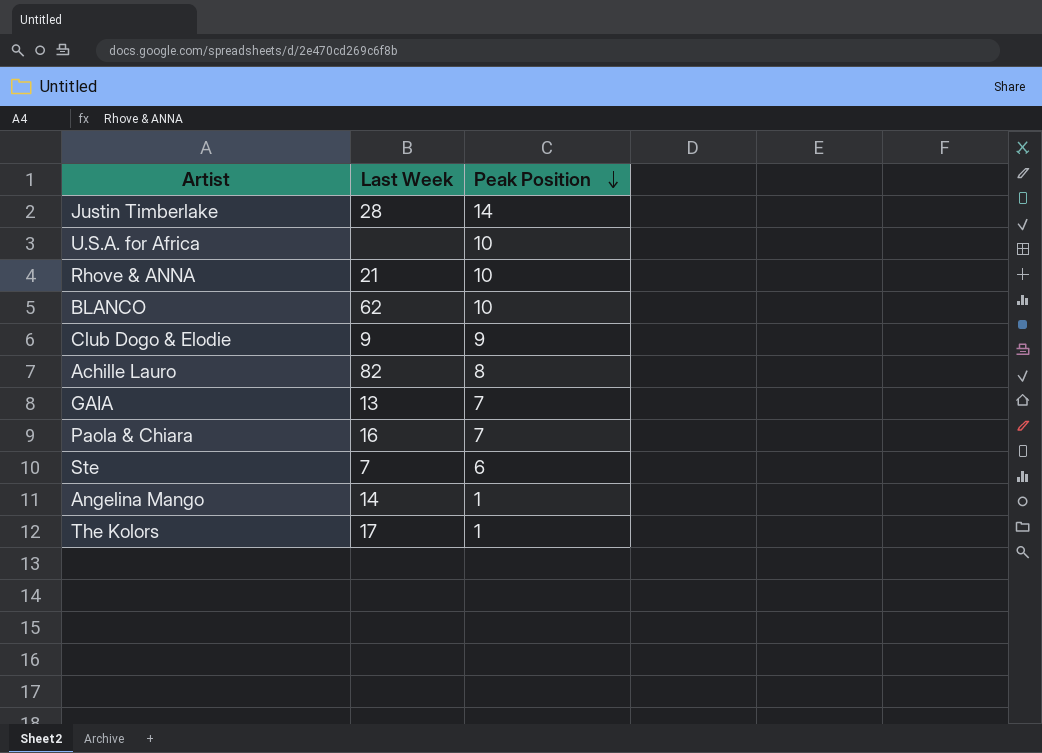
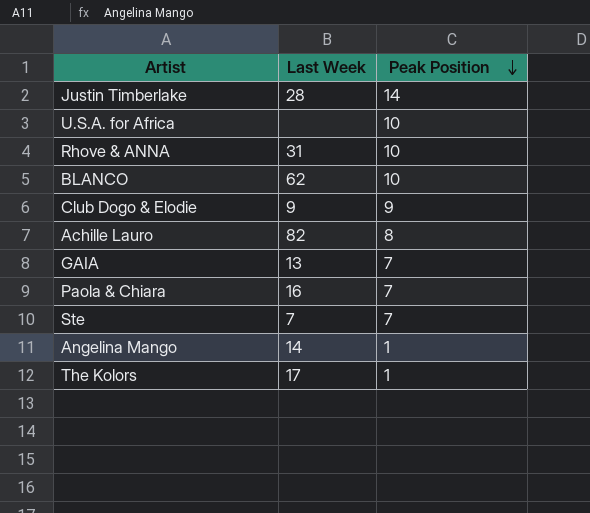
Rhove & ANNA | Last Week: 21 -> 31
Ste | Peak Position: 6 -> 7

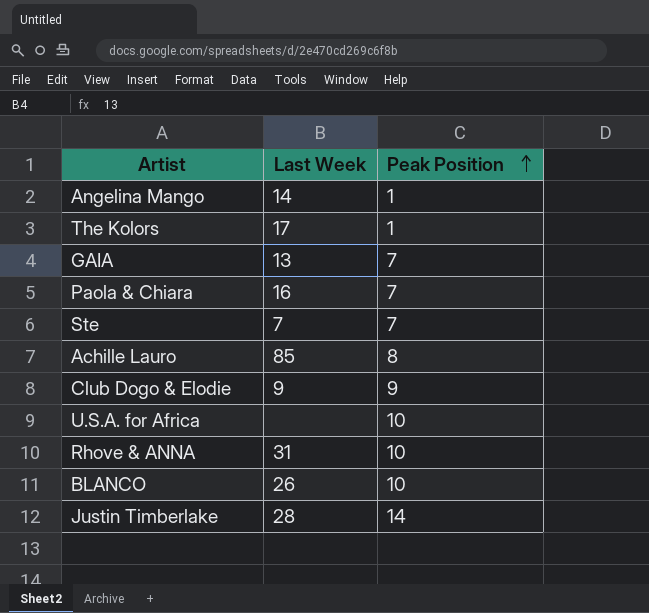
row order: Peak Position descending -> Peak Position ascending
Achille Lauro | Last Week: 82 -> 85
BLANCO | Last Week: 62 -> 26

